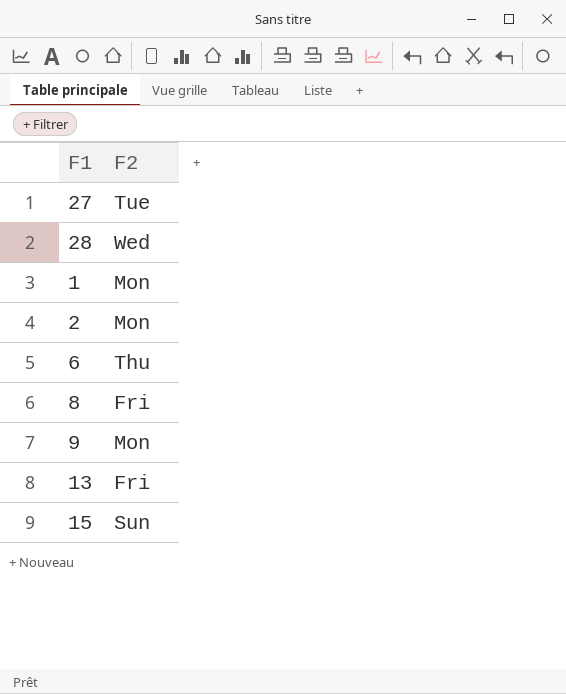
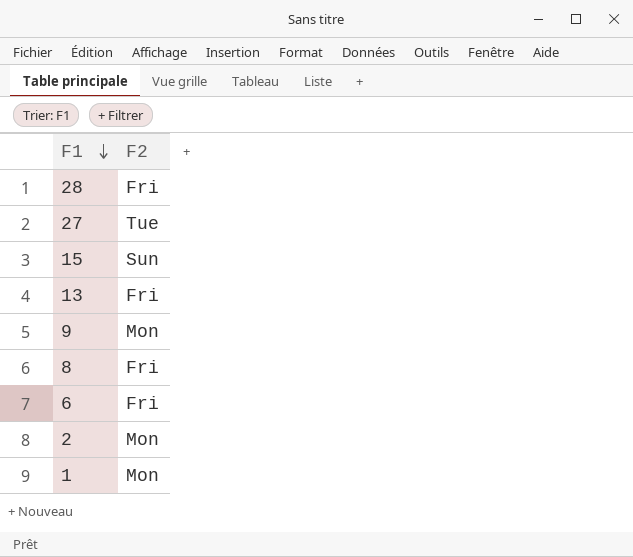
row order: none -> F1 descending
28 | F2: Wed -> Fri
6 | F2: Thu -> Fri

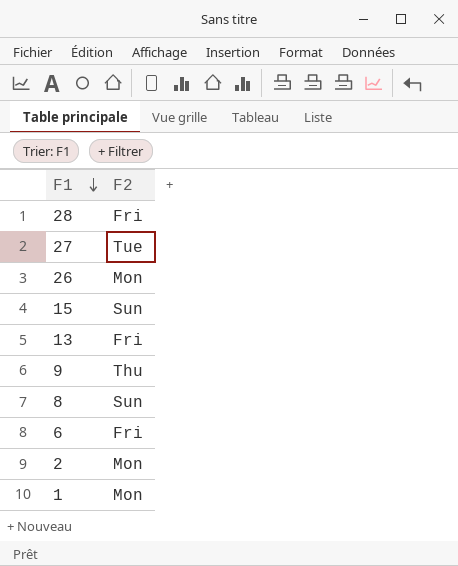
row 26: none -> Mon
9 | F2: Mon -> Thu
8 | F2: Fri -> Sun

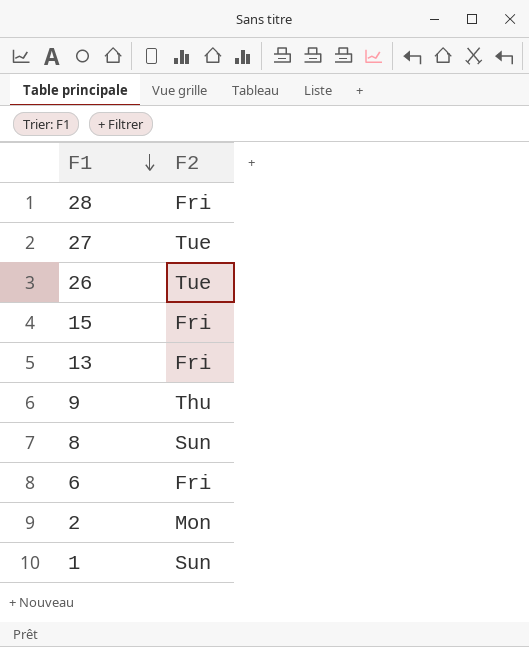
26 | F2: Mon -> Tue
15 | F2: Sun -> Fri
1 | F2: Mon -> Sun

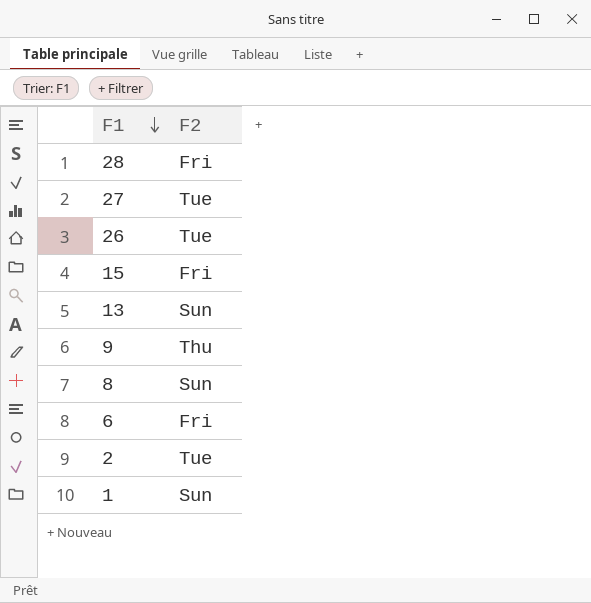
13 | F2: Fri -> Sun
2 | F2: Mon -> Tue

